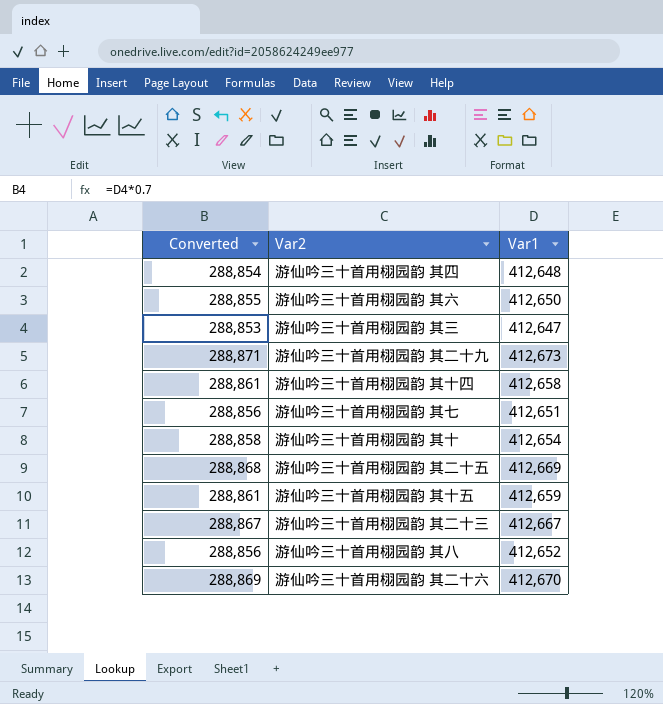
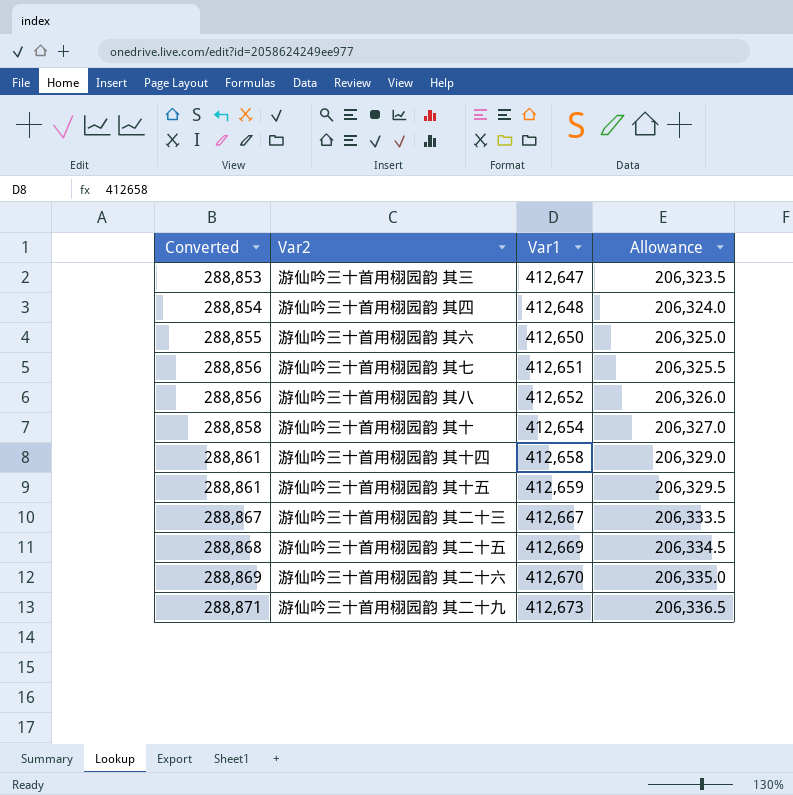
row order: none -> Converted ascending
column Allowance | formula: none -> [Var1] * 0.5

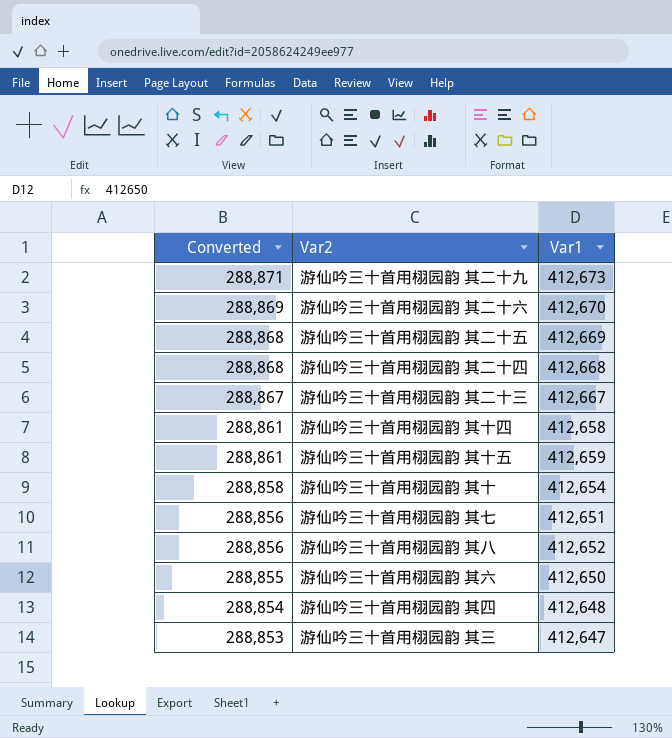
row order: Converted ascending -> Converted descending
column Allowance | formula: [Var1] * 0.5 -> none
row 游仙吟三十首用栩园韵 其二十四: none -> 288,868 | 412,668

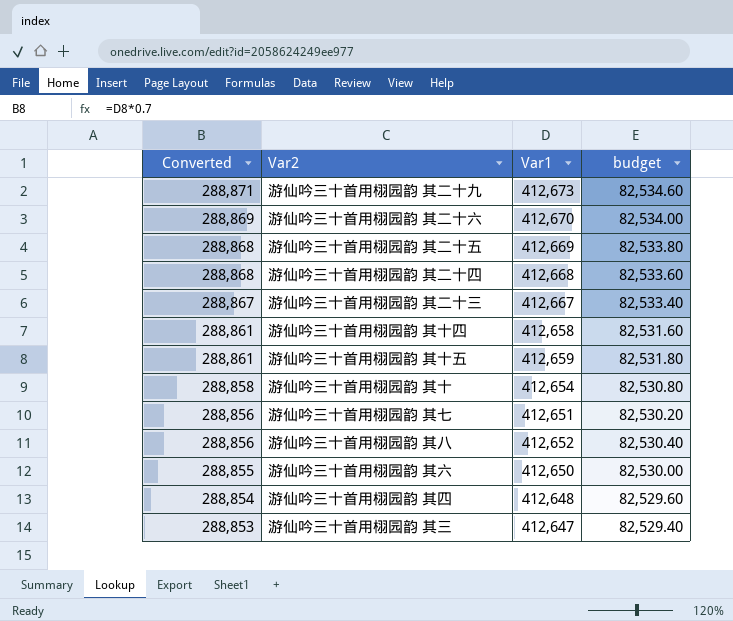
column budget | formula: none -> [Var1] * 0.2

